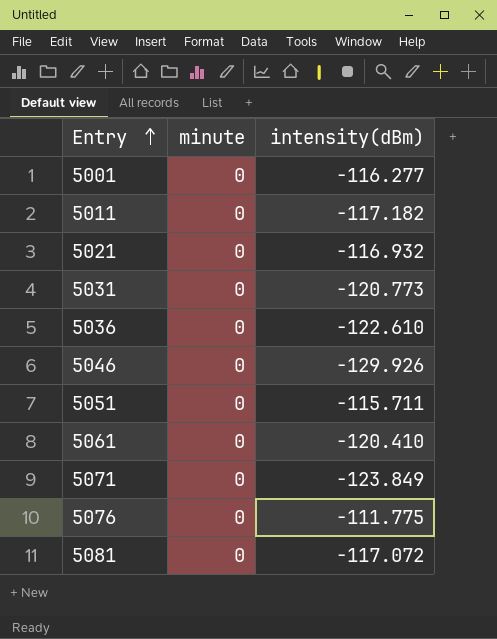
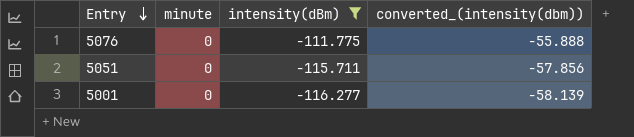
filter: none -> intensity(dBm) >= -116.277
row order: Entry ascending -> Entry descending
column converted_(intensity(dbm)) | formula: none -> [intensity(dBm)] * 0.5

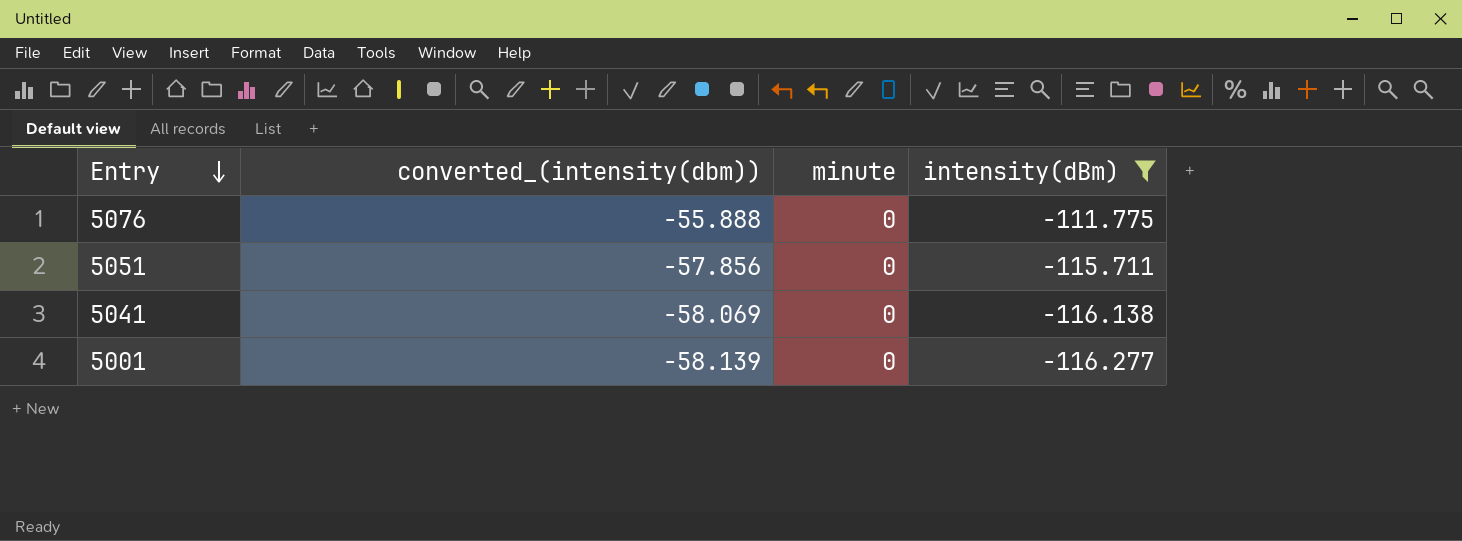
column converted_(intensity(dbm)) | position: 4 -> 2
row 5041: none -> -58.069 | 0 | -116.138

